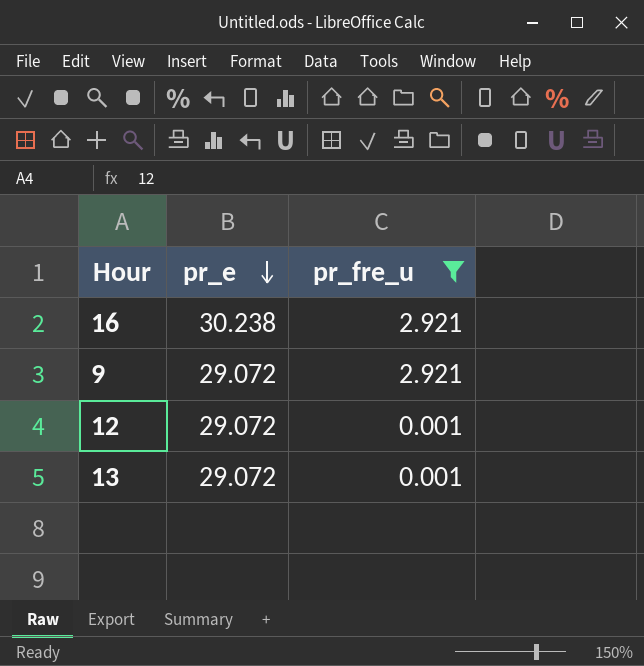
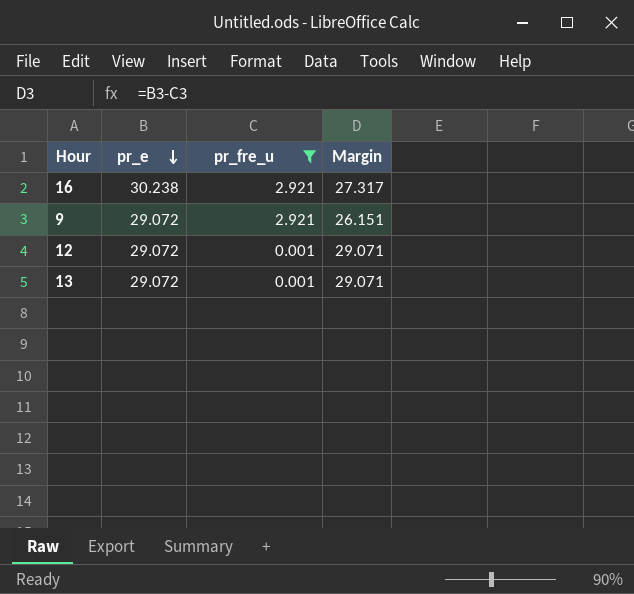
column Margin | formula: none -> [pr_e] - [pr_fre_u]

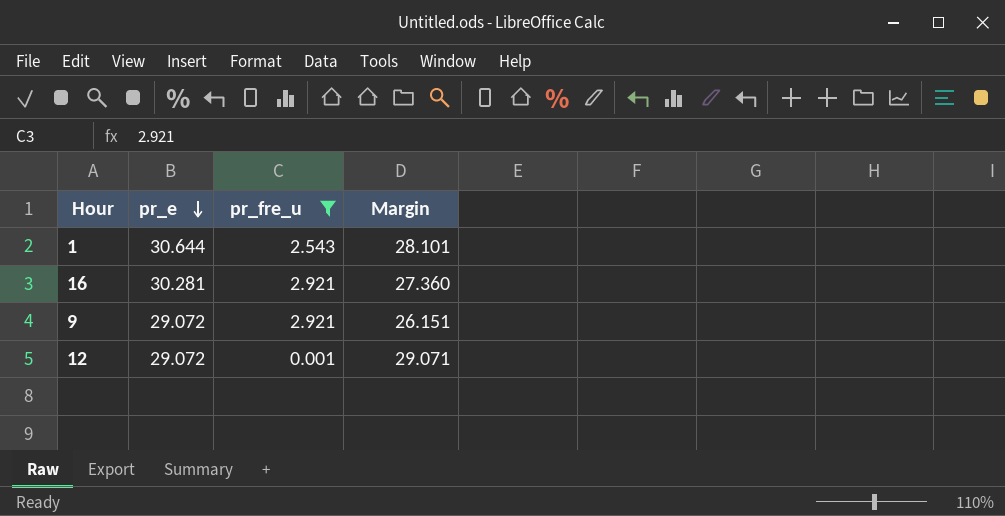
row 13: 29.072 | 0.001 | 29.071 -> none
row 1: none -> 30.644 | 2.543 | 28.101
16 | pr_e: 30.238 -> 30.281
16 | Margin: 27.317 -> 27.360

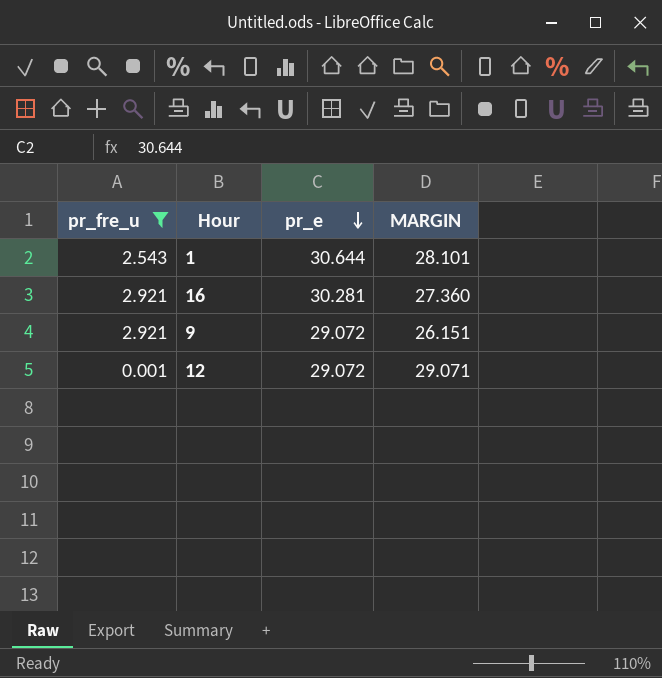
column pr_fre_u | position: 3 -> 1
column name: Margin -> MARGIN

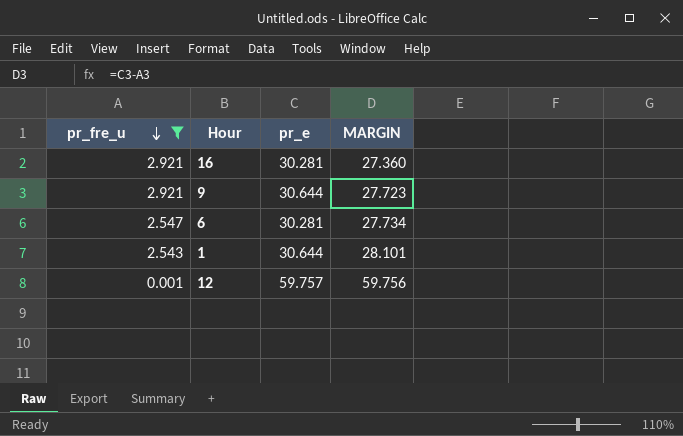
row order: pr_e descending -> pr_fre_u descending
9 | pr_e: 29.072 -> 30.644
9 | MARGIN: 26.151 -> 27.723
row 6: none -> 2.547 | 30.281 | 27.734
12 | pr_e: 29.072 -> 59.757
12 | MARGIN: 29.071 -> 59.756

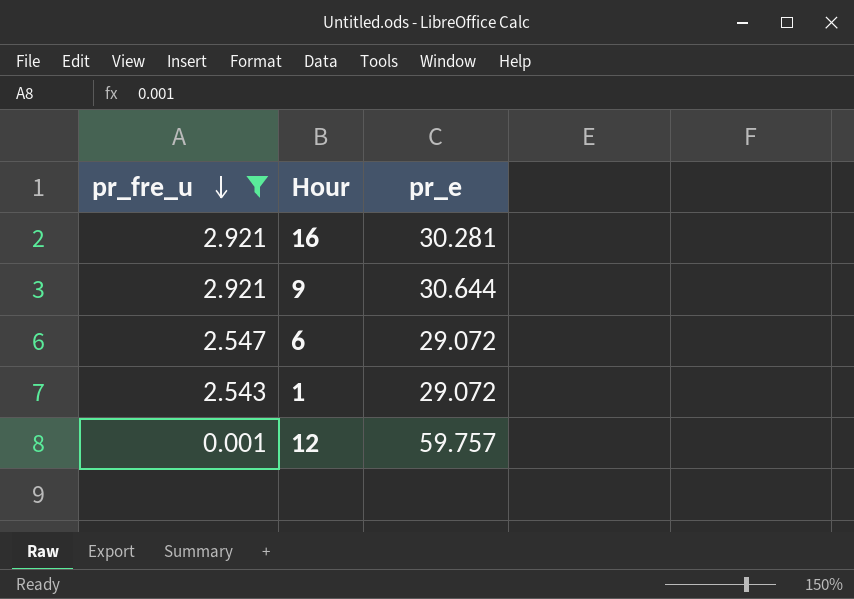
column MARGIN | formula: [pr_e] - [pr_fre_u] -> none
6 | pr_e: 30.281 -> 29.072
1 | pr_e: 30.644 -> 29.072

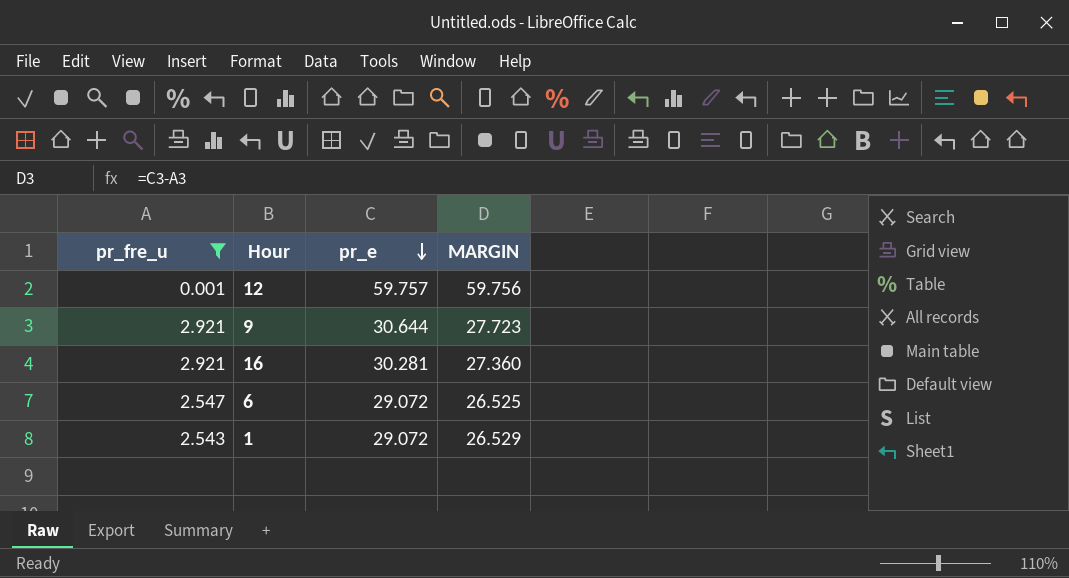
row order: pr_fre_u descending -> pr_e descending
column MARGIN | formula: none -> [pr_e] - [pr_fre_u]

